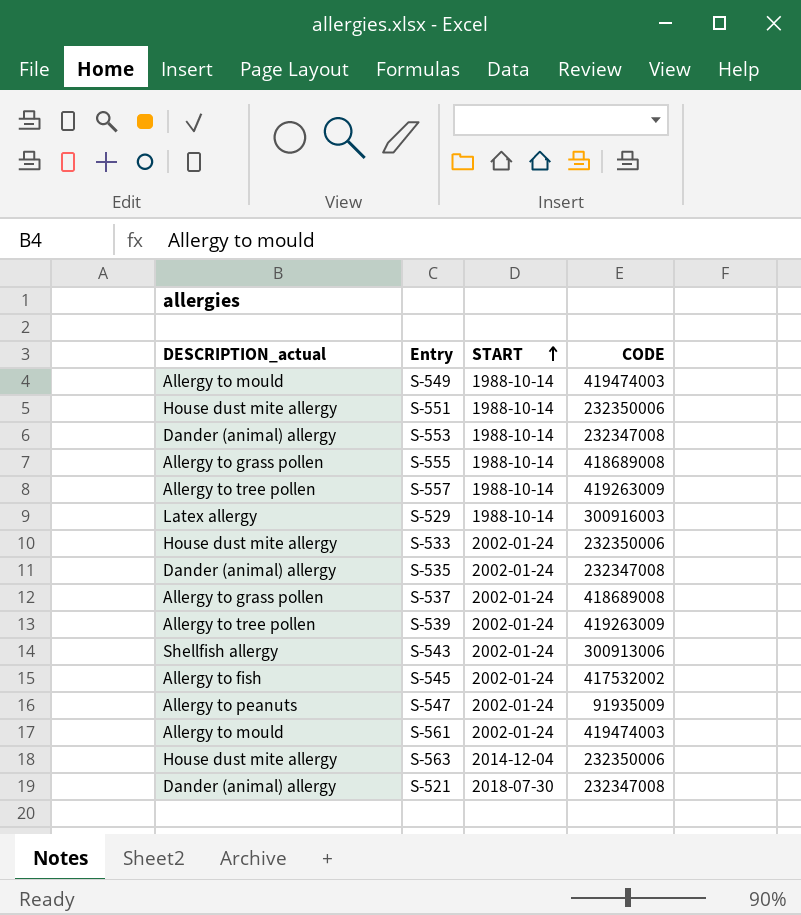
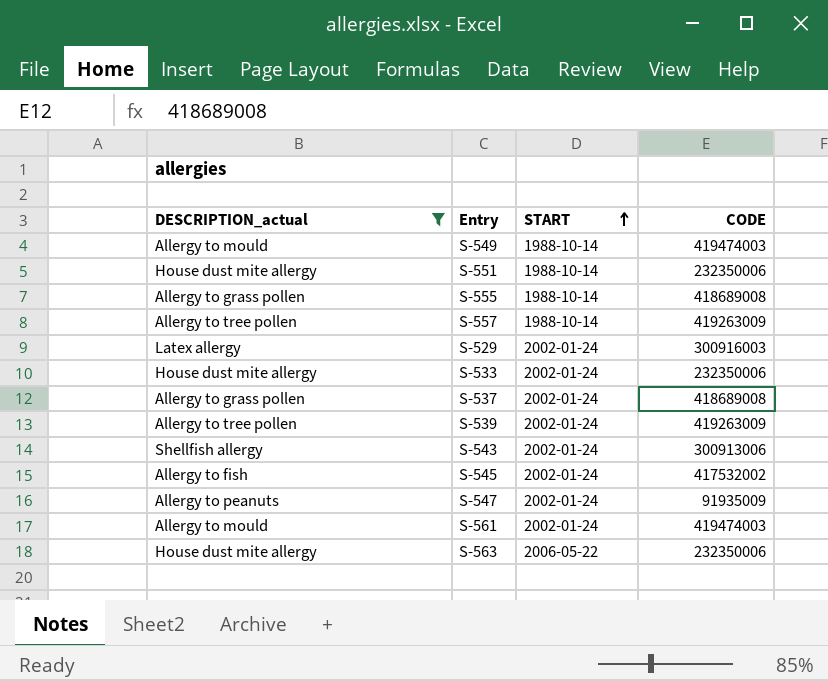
filter: none -> DESCRIPTION_actual != Dander (animal) allergy
S-529 | START: 1988-10-14 -> 2002-01-24
S-563 | START: 2014-12-04 -> 2006-05-22

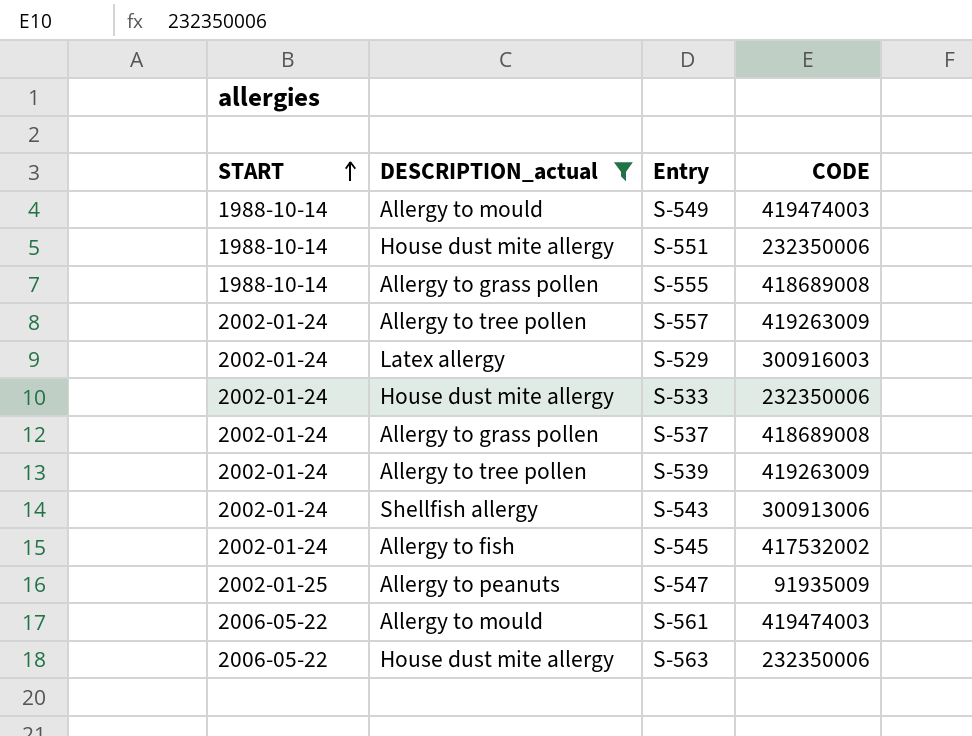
column START | position: 3 -> 1
S-557 | START: 1988-10-14 -> 2002-01-24
S-547 | START: 2002-01-24 -> 2002-01-25
S-561 | START: 2002-01-24 -> 2006-05-22

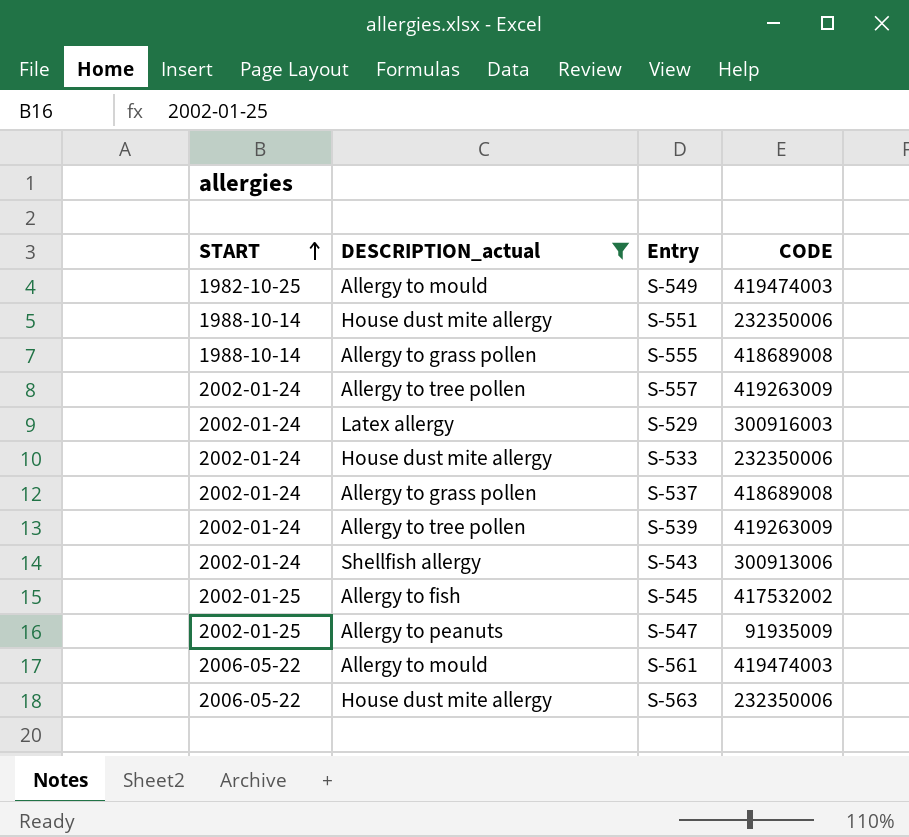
S-549 | START: 1988-10-14 -> 1982-10-25
S-545 | START: 2002-01-24 -> 2002-01-25

